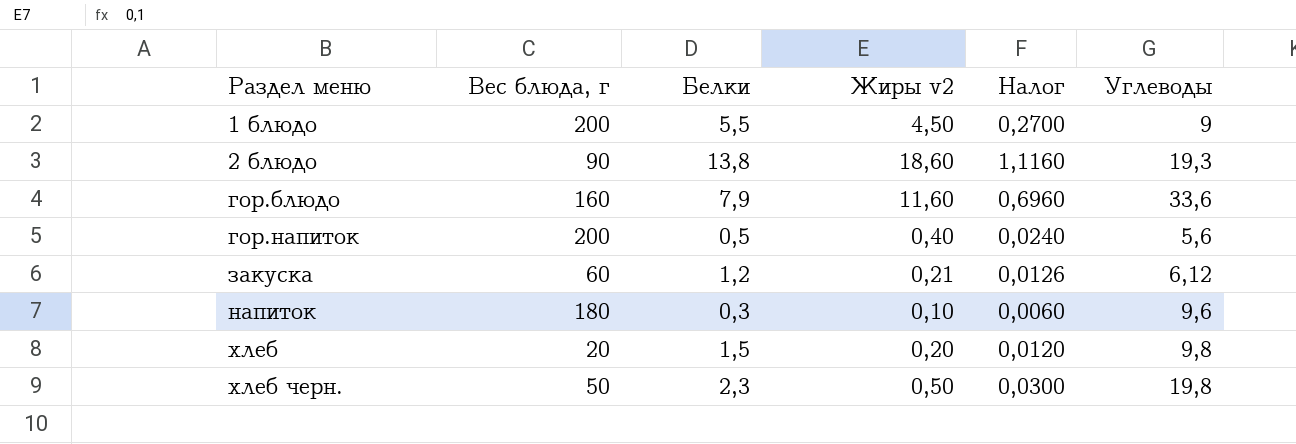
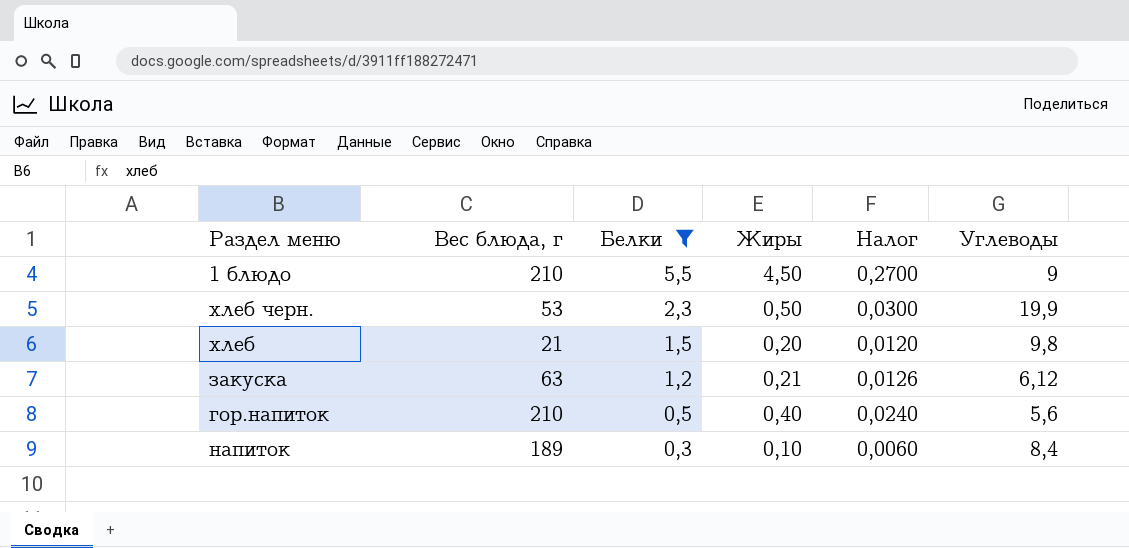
filter: none -> Белки <= 5,5
row order: Раздел меню ascending -> Белки descending
column name: Жиры v2 -> Жиры
1 блюдо | Вес блюда, г: 200 -> 210
хлеб черн. | Вес блюда, г: 50 -> 53
хлеб черн. | Углеводы: 19,8 -> 19,9
хлеб | Вес блюда, г: 20 -> 21
закуска | Вес блюда, г: 60 -> 63
гор.напиток | Вес блюда, г: 200 -> 210
напиток | Вес блюда, г: 180 -> 189
напиток | Углеводы: 9,6 -> 8,4

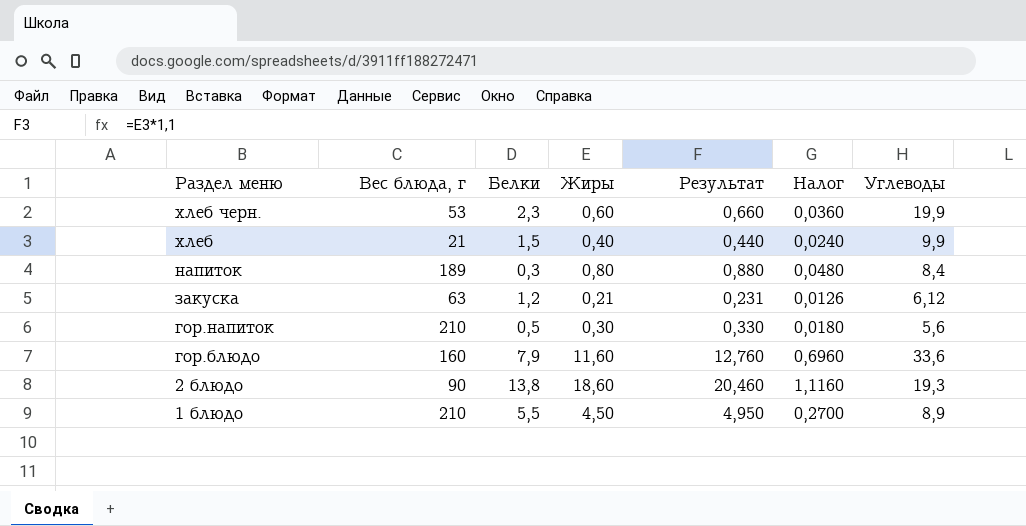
filter: Белки <= 5,5 -> none
row order: Белки descending -> Раздел меню descending
column Результат | formula: none -> [Жиры] * 1,1
хлеб черн. | Жиры: 0,50 -> 0,60
хлеб черн. | Налог: 0,0300 -> 0,0360
хлеб | Жиры: 0,20 -> 0,40
хлеб | Налог: 0,0120 -> 0,0240
хлеб | Углеводы: 9,8 -> 9,9
напиток | Жиры: 0,10 -> 0,80
напиток | Налог: 0,0060 -> 0,0480
гор.напиток | Жиры: 0,40 -> 0,30
гор.напиток | Налог: 0,0240 -> 0,0180
1 блюдо | Углеводы: 9 -> 8,9

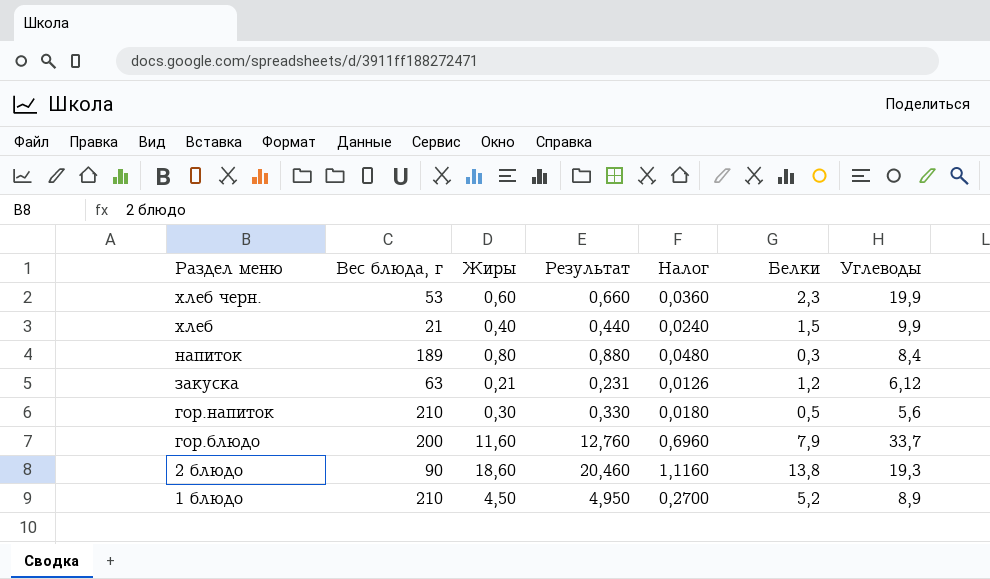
column Белки | position: 3 -> 6
гор.блюдо | Вес блюда, г: 160 -> 200
гор.блюдо | Углеводы: 33,6 -> 33,7
1 блюдо | Белки: 5,5 -> 5,2

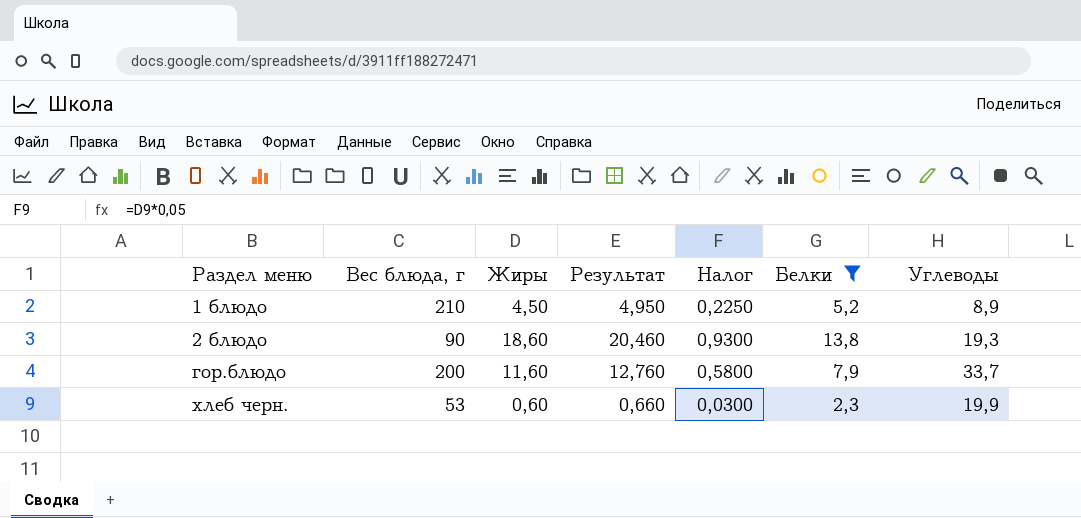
filter: none -> Белки >= 2,3
row order: Раздел меню descending -> Раздел меню ascending
column Налог | formula: [Жиры] * 0,06 -> [Жиры] * 0,05

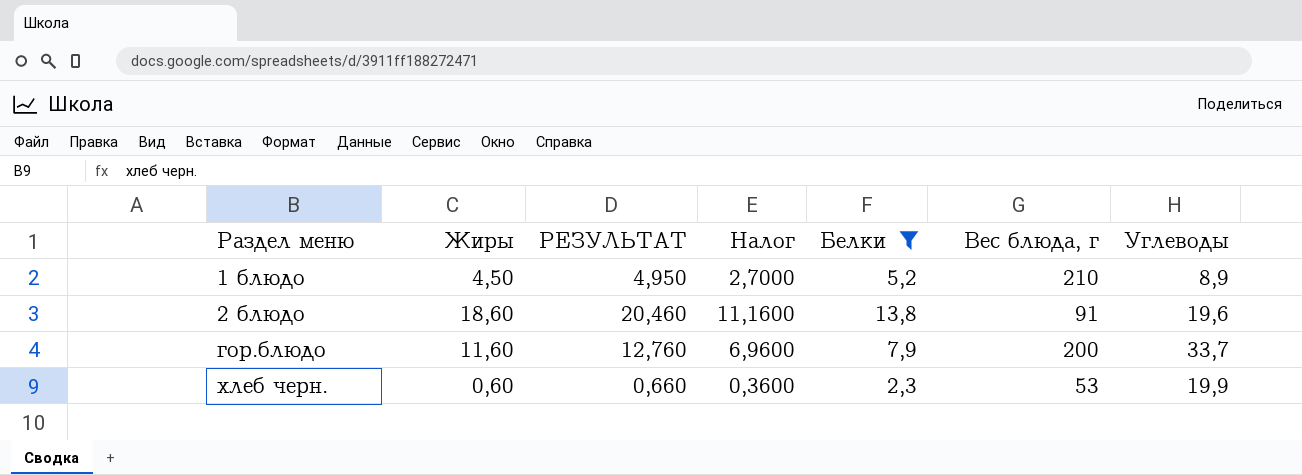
column name: Результат -> РЕЗУЛЬТАТ
column Налог | formula: [Жиры] * 0,05 -> [Жиры] * 0,6
column Вес блюда, г | position: 2 -> 6
2 блюдо | Вес блюда, г: 90 -> 91
2 блюдо | Углеводы: 19,3 -> 19,6

